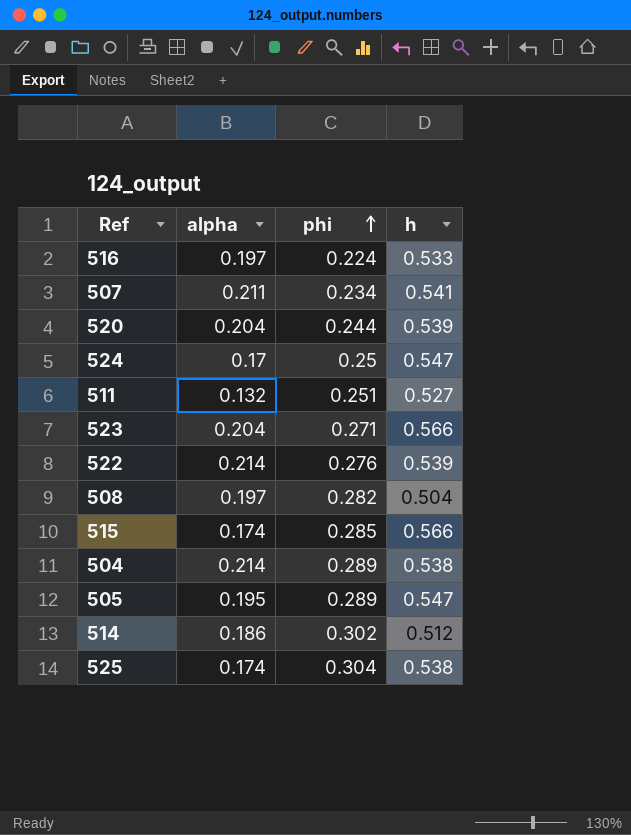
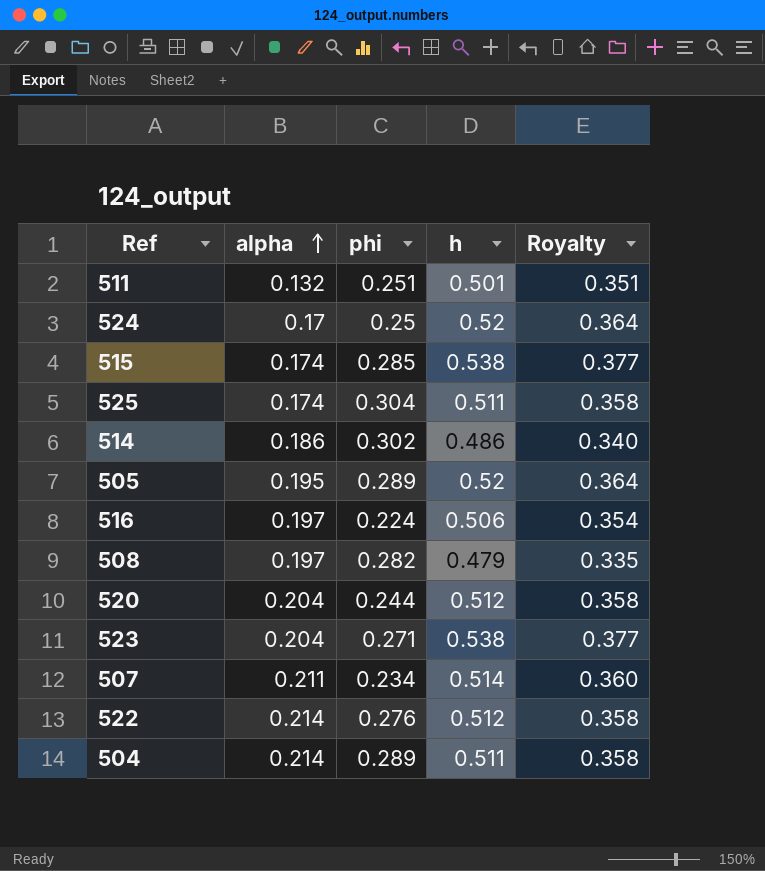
row order: phi ascending -> alpha ascending
column Royalty | formula: none -> [h] * 0.7
511 | h: 0.527 -> 0.501
524 | h: 0.547 -> 0.52
515 | h: 0.566 -> 0.538
525 | h: 0.538 -> 0.511
514 | h: 0.512 -> 0.486
505 | h: 0.547 -> 0.52
516 | h: 0.533 -> 0.506
508 | h: 0.504 -> 0.479
520 | h: 0.539 -> 0.512
523 | h: 0.566 -> 0.538
507 | h: 0.541 -> 0.514
522 | h: 0.539 -> 0.512
504 | h: 0.538 -> 0.511

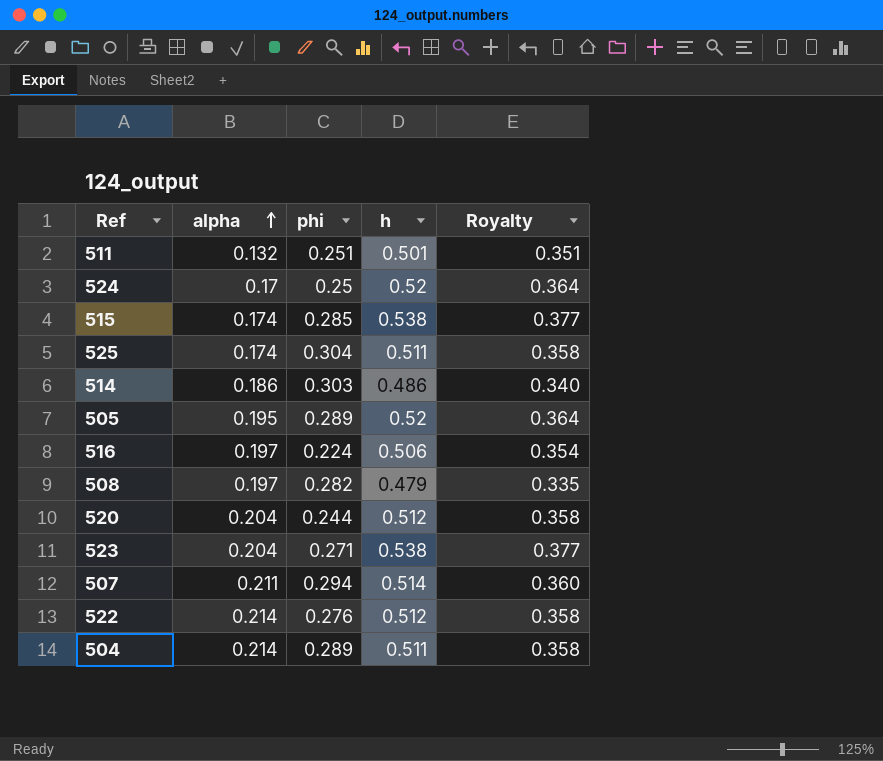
514 | phi: 0.302 -> 0.303
507 | phi: 0.234 -> 0.294

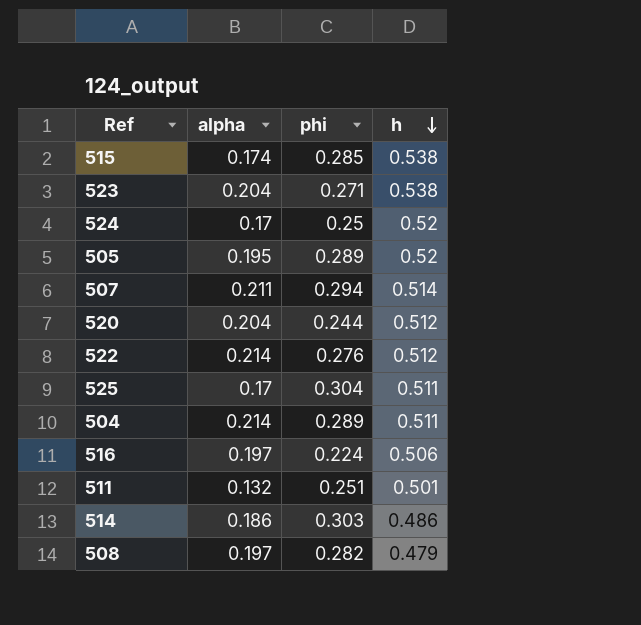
row order: alpha ascending -> h descending
column Royalty | formula: [h] * 0.7 -> none
525 | alpha: 0.174 -> 0.17

